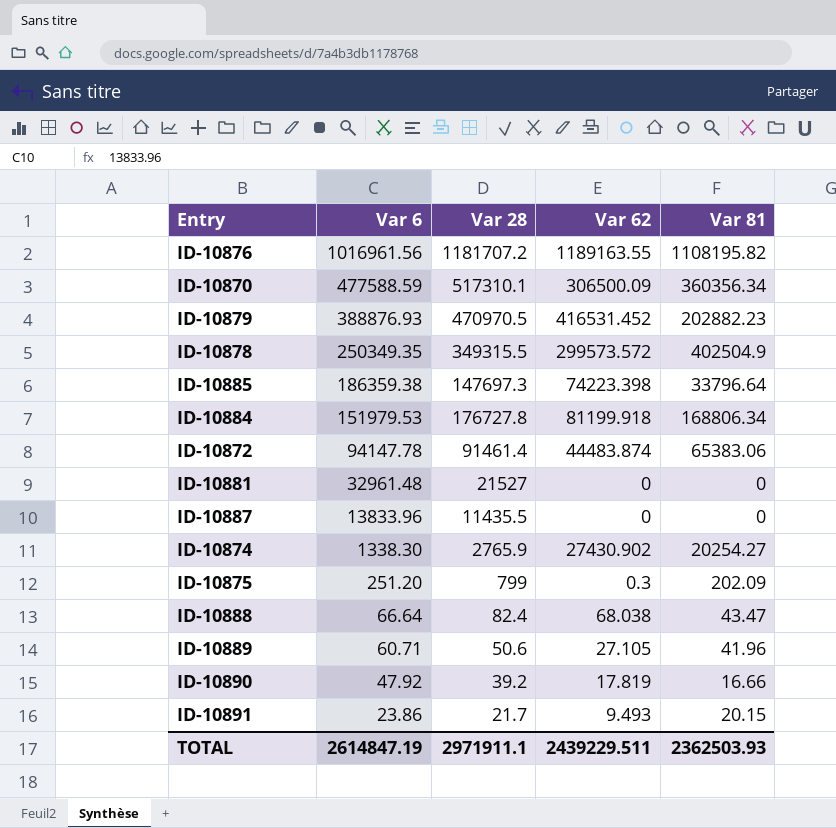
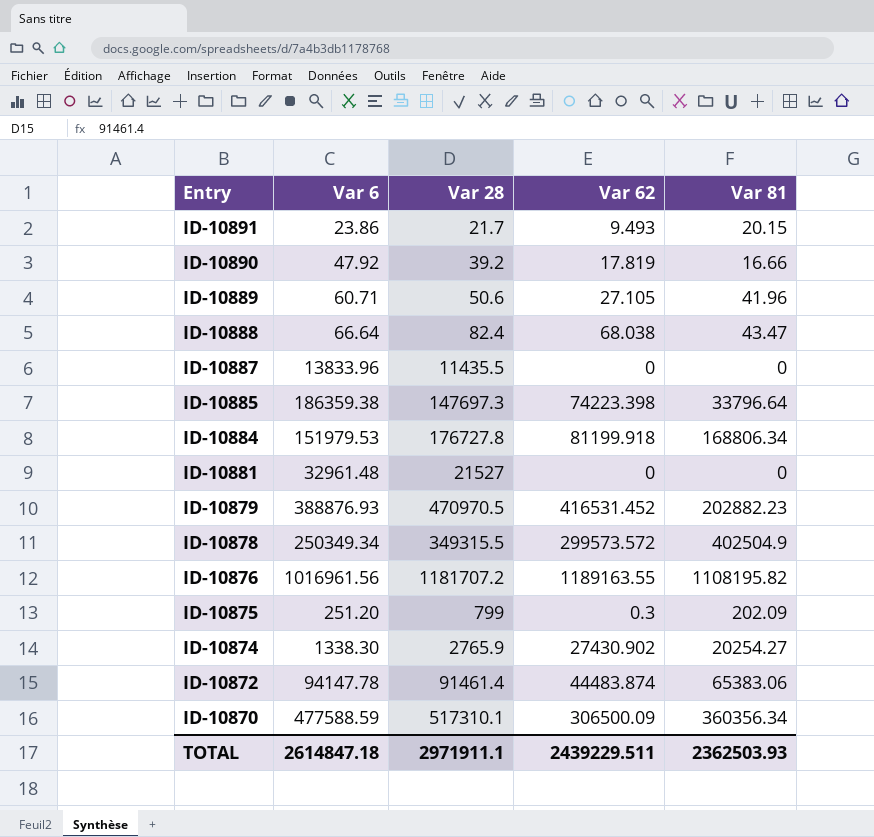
row order: Var 6 descending -> Entry descending
ID-10878 | Var 6: 250349.35 -> 250349.34
TOTAL | Var 6: 2614847.19 -> 2614847.18

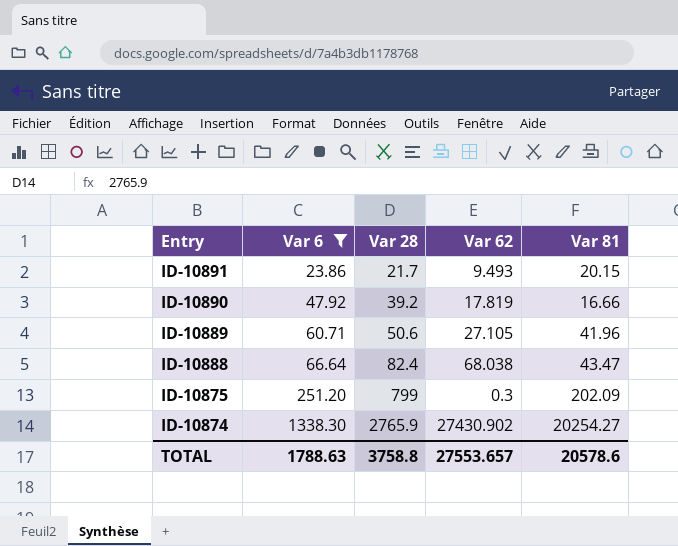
filter: none -> Var 6 <= 1338.30
TOTAL | Var 6: 2614847.18 -> 1788.63
TOTAL | Var 28: 2971911.1 -> 3758.8
TOTAL | Var 62: 2439229.511 -> 27553.657
TOTAL | Var 81: 2362503.93 -> 20578.6

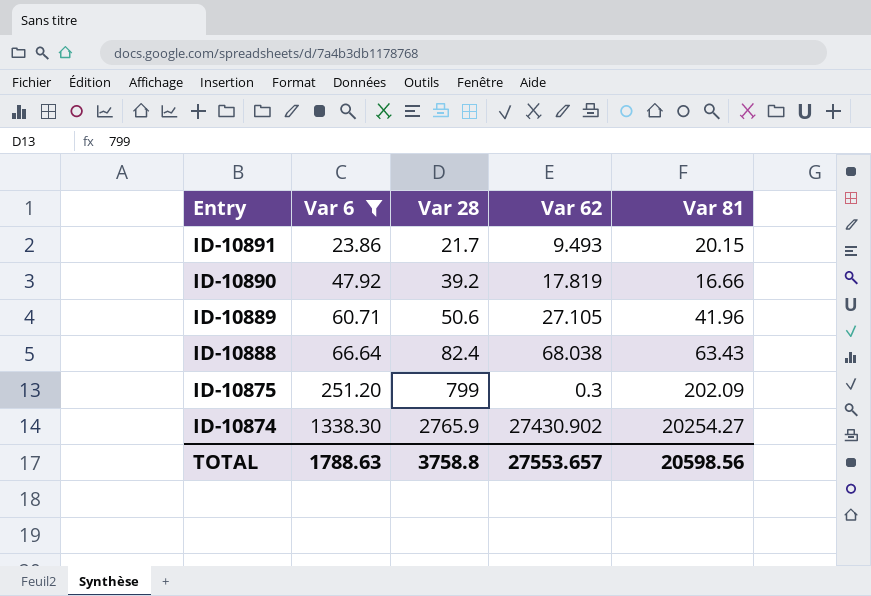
ID-10888 | Var 81: 43.47 -> 63.43
TOTAL | Var 81: 20578.6 -> 20598.56

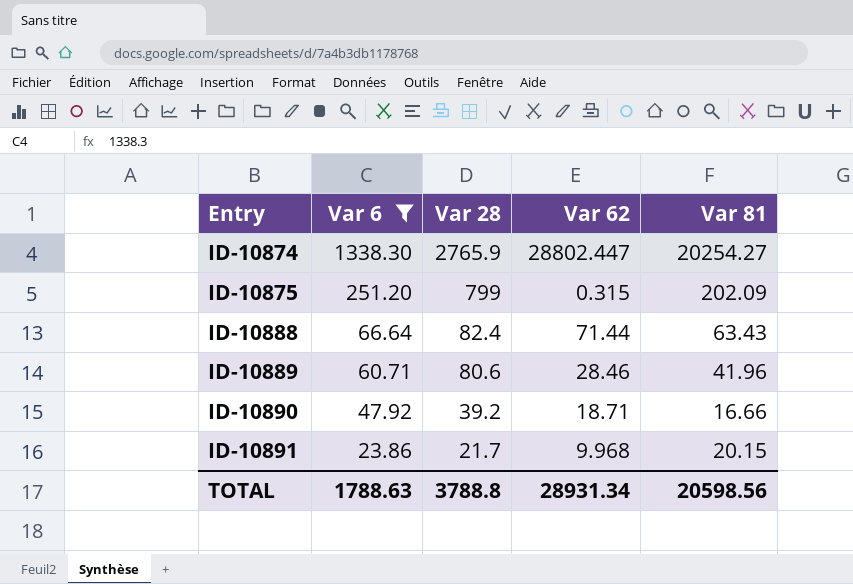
row order: Entry descending -> Entry ascending
ID-10874 | Var 62: 27430.902 -> 28802.447
ID-10875 | Var 62: 0.3 -> 0.315
ID-10888 | Var 62: 68.038 -> 71.44
ID-10889 | Var 28: 50.6 -> 80.6
ID-10889 | Var 62: 27.105 -> 28.46
ID-10890 | Var 62: 17.819 -> 18.71
ID-10891 | Var 62: 9.493 -> 9.968
TOTAL | Var 28: 3758.8 -> 3788.8
TOTAL | Var 62: 27553.657 -> 28931.34

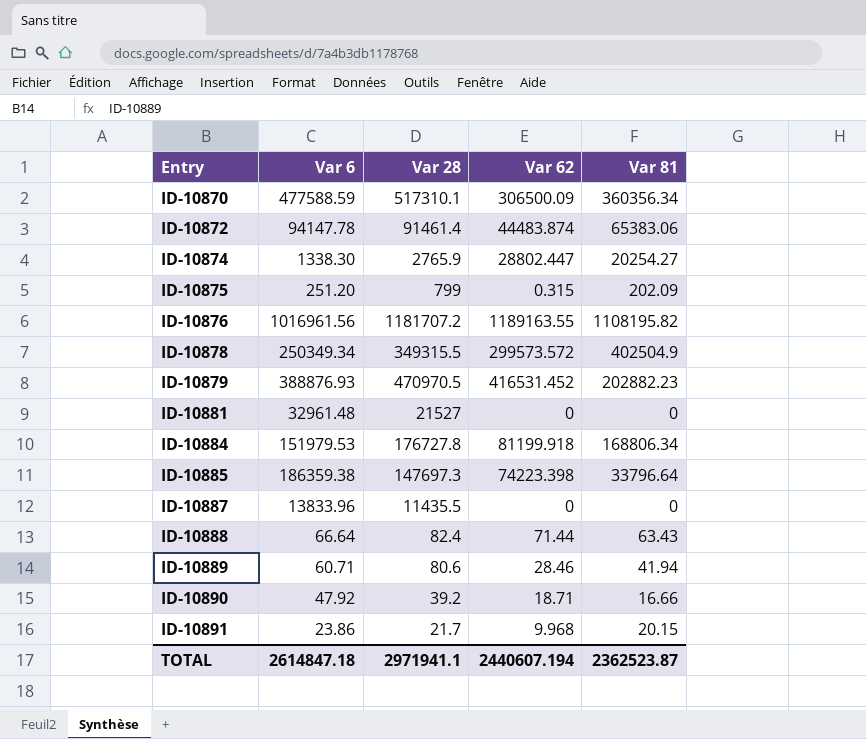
filter: Var 6 <= 1338.30 -> none
ID-10889 | Var 81: 41.96 -> 41.94
TOTAL | Var 6: 1788.63 -> 2614847.18
TOTAL | Var 28: 3788.8 -> 2971941.1
TOTAL | Var 62: 28931.34 -> 2440607.194
TOTAL | Var 81: 20598.56 -> 2362523.87

